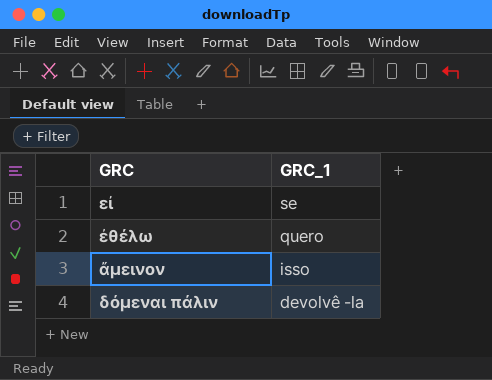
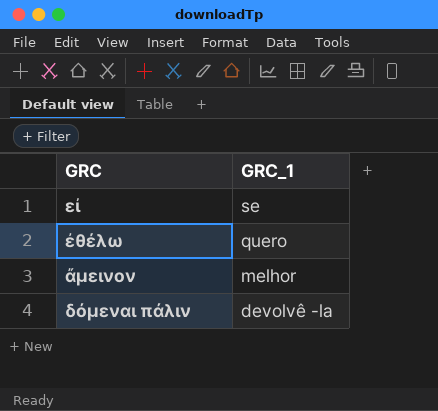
ἄμεινον | GRC_1: isso -> melhor

